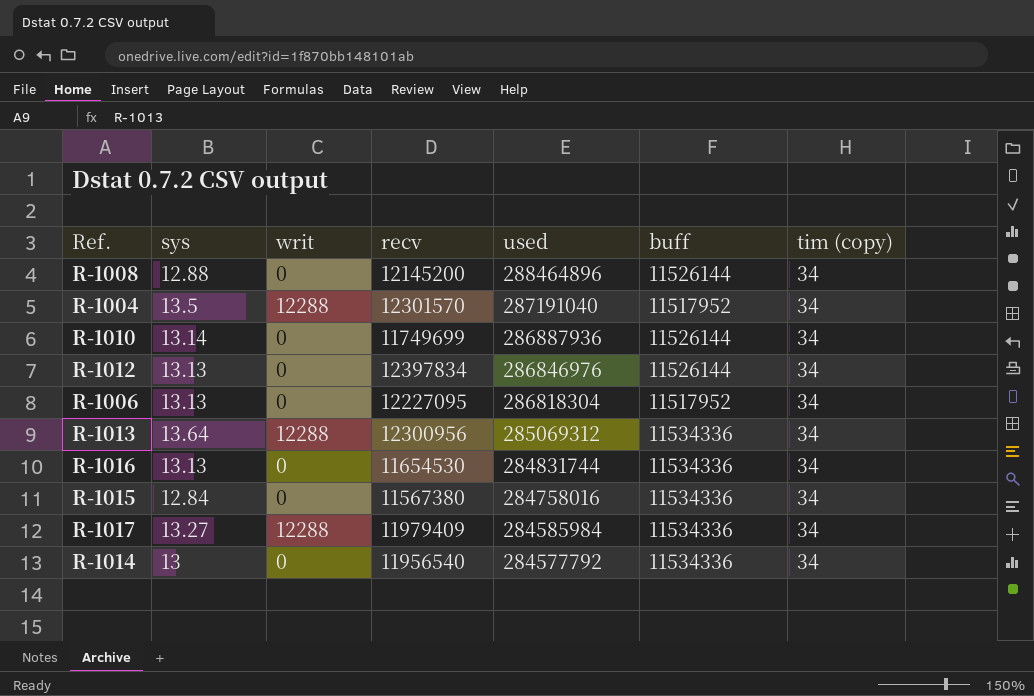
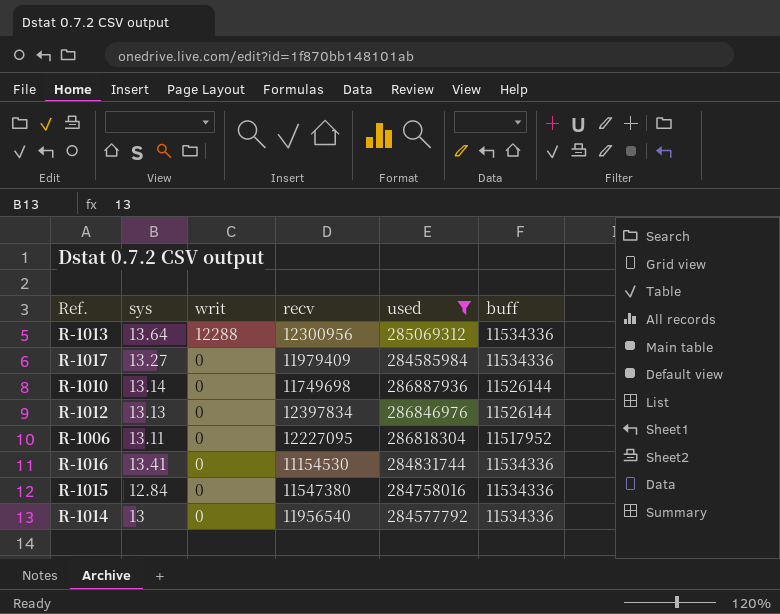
filter: none -> used <= 286887936
row order: used descending -> writ descending
column tim (copy) | position: 7 -> none
R-1017 | writ: 12288 -> 0
R-1010 | recv: 11749699 -> 11749698
R-1006 | sys: 13.13 -> 13.11
R-1016 | sys: 13.13 -> 13.41
R-1016 | recv: 11654530 -> 11154530
R-1015 | recv: 11567380 -> 11547380

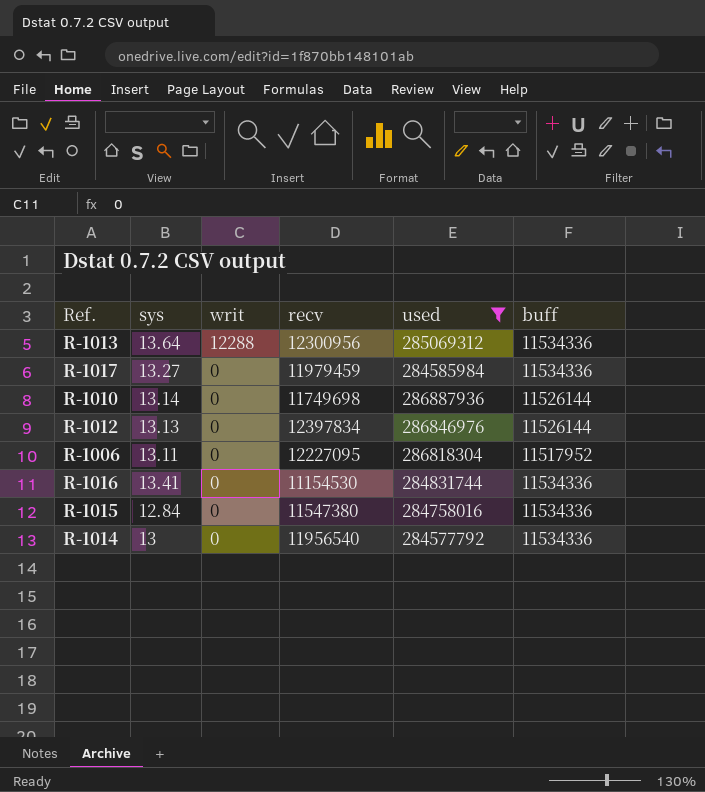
R-1017 | recv: 11979409 -> 11979459

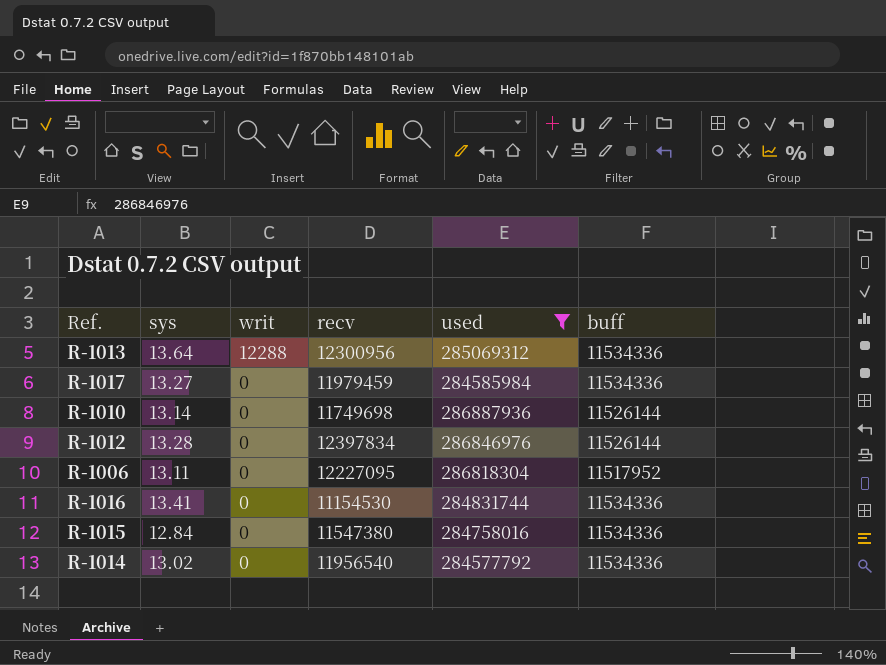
R-1012 | sys: 13.13 -> 13.28
R-1014 | sys: 13 -> 13.02

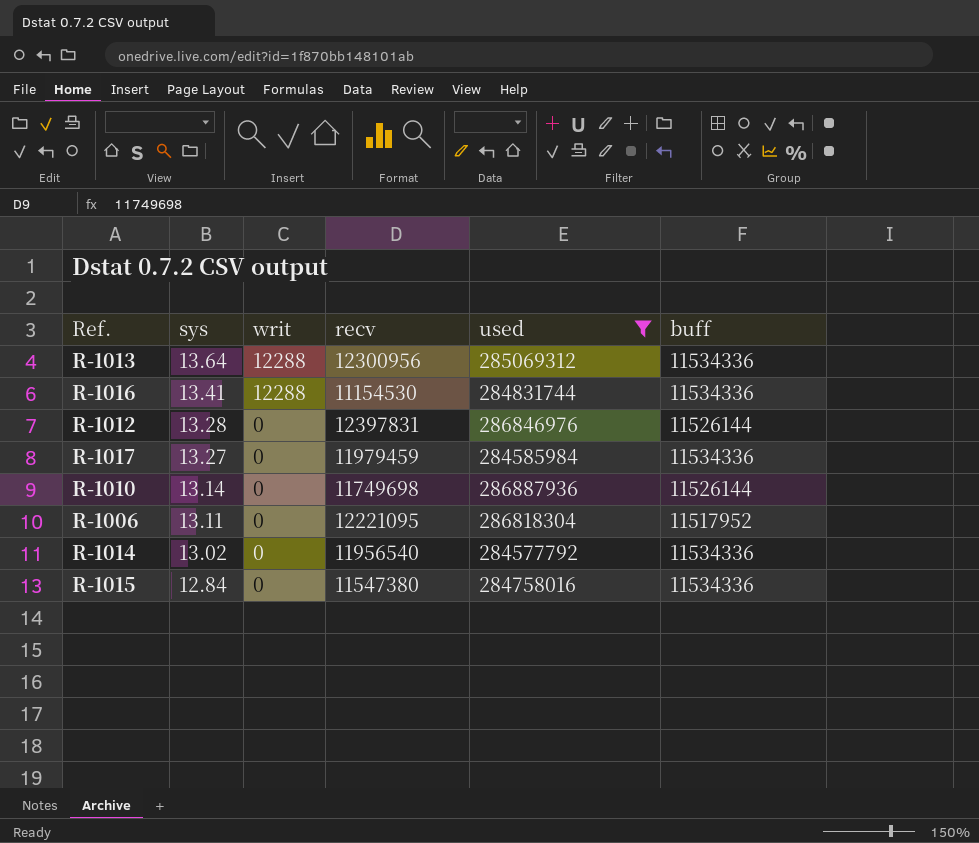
row order: writ descending -> sys descending
R-1016 | writ: 0 -> 12288
R-1012 | recv: 12397834 -> 12397831
R-1006 | recv: 12227095 -> 12221095

